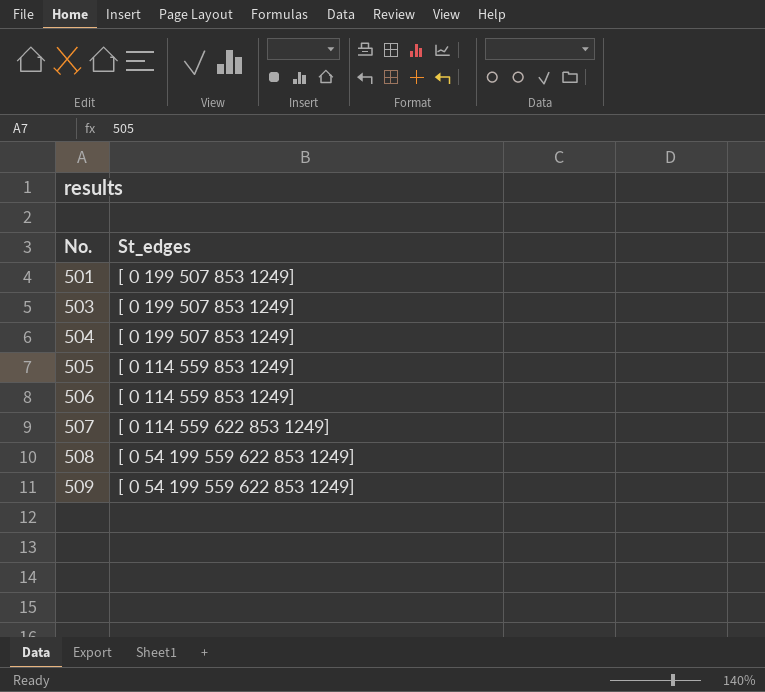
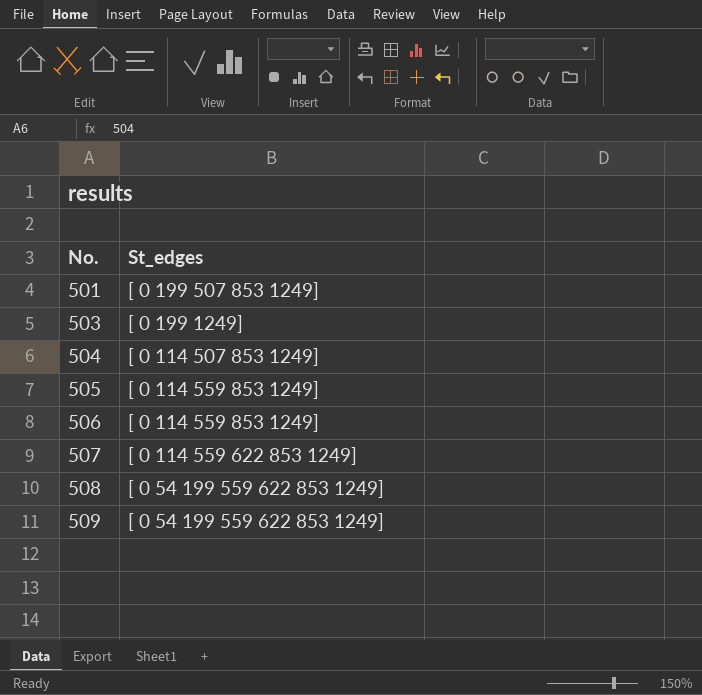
503 | St_edges: [ 0 199 507 853 1249] -> [ 0 199 1249]
504 | St_edges: [ 0 199 507 853 1249] -> [ 0 114 507 853 1249]

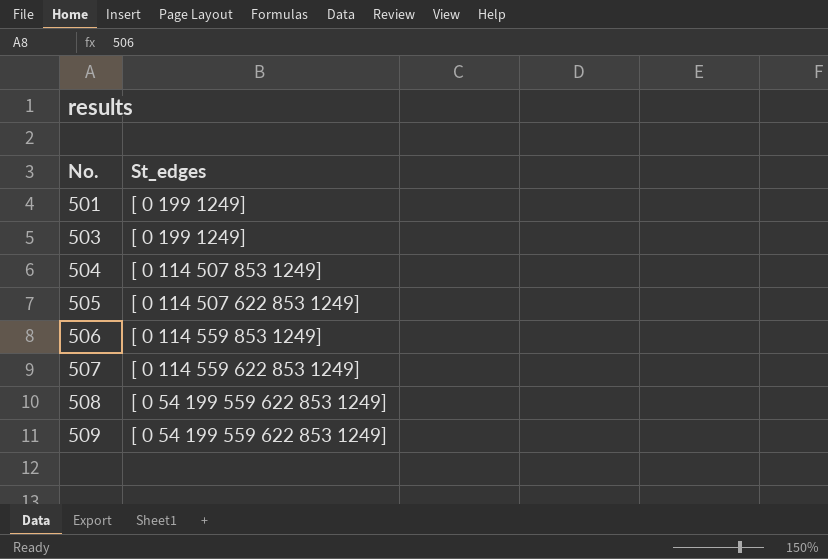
501 | St_edges: [ 0 199 507 853 1249] -> [ 0 199 1249]
505 | St_edges: [ 0 114 559 853 1249] -> [ 0 114 507 622 853 1249]

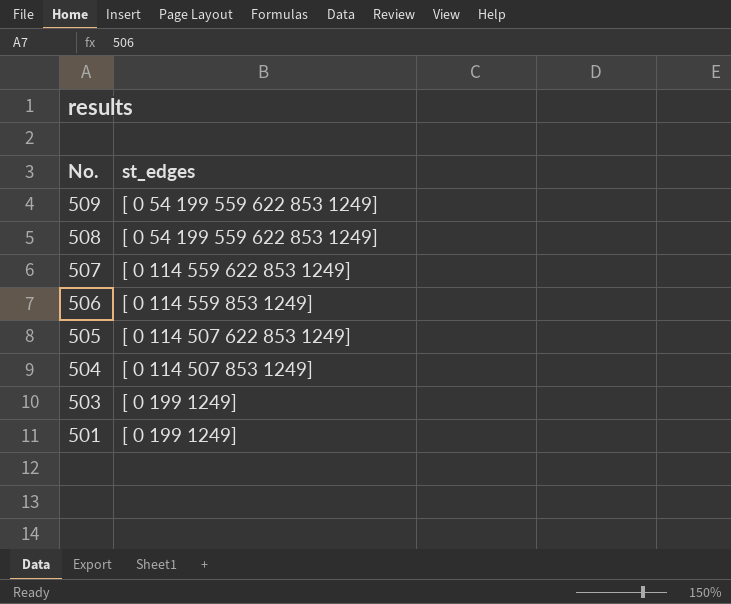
row order: No. ascending -> No. descending
column name: St_edges -> st_edges

